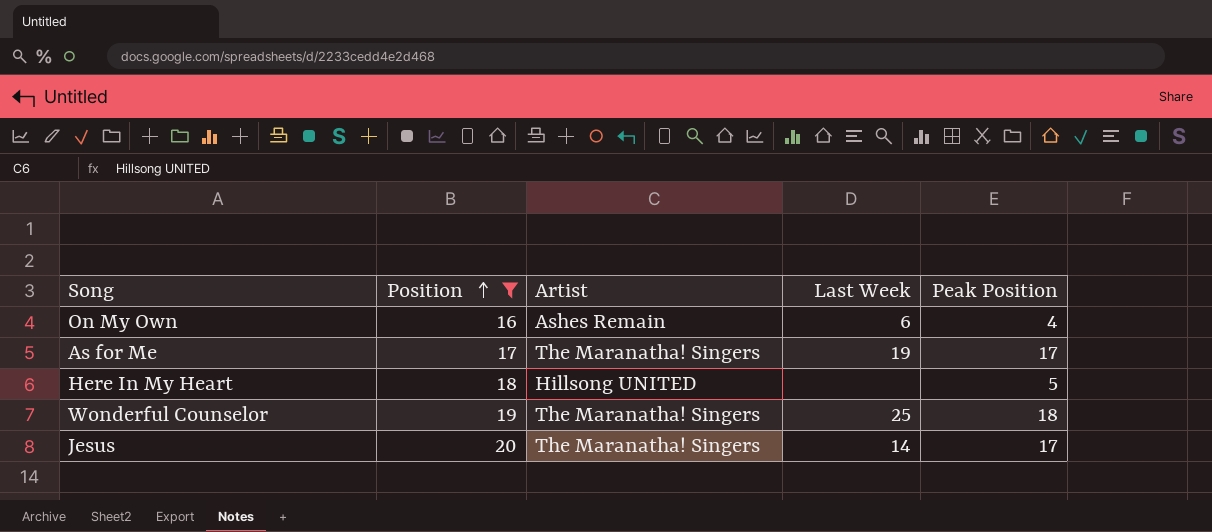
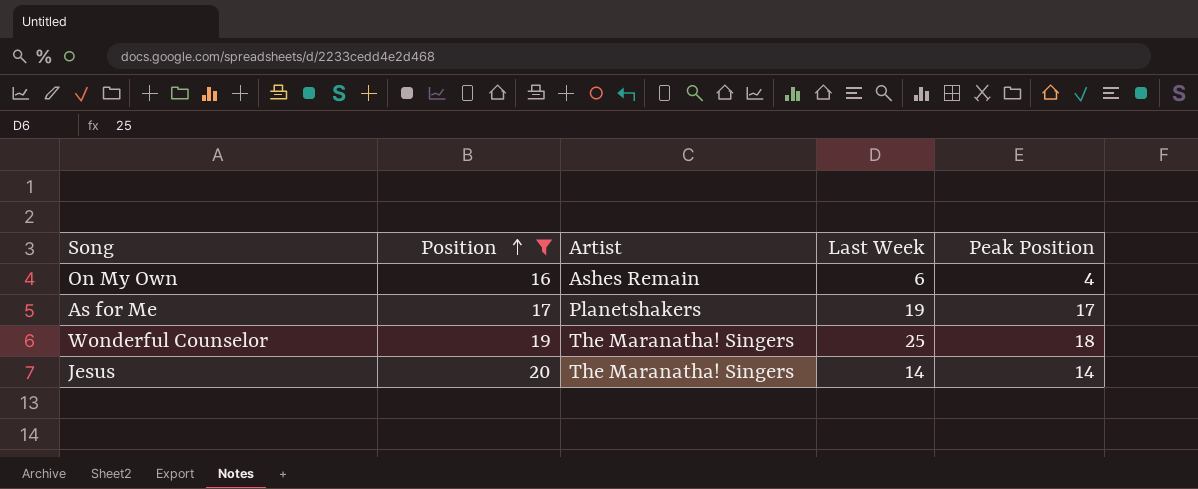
row Here In My Heart: 18 | Hillsong UNITED | none | 5 -> none
As for Me | Artist: The Maranatha! Singers -> Planetshakers
Jesus | Peak Position: 17 -> 14

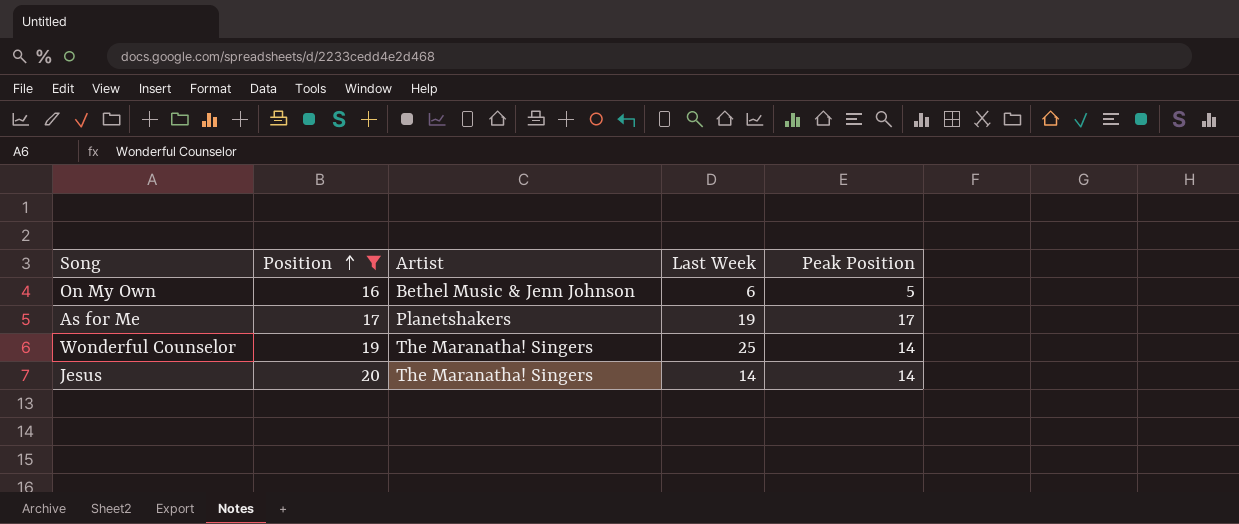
On My Own | Artist: Ashes Remain -> Bethel Music & Jenn Johnson
On My Own | Peak Position: 4 -> 5
Wonderful Counselor | Peak Position: 18 -> 14

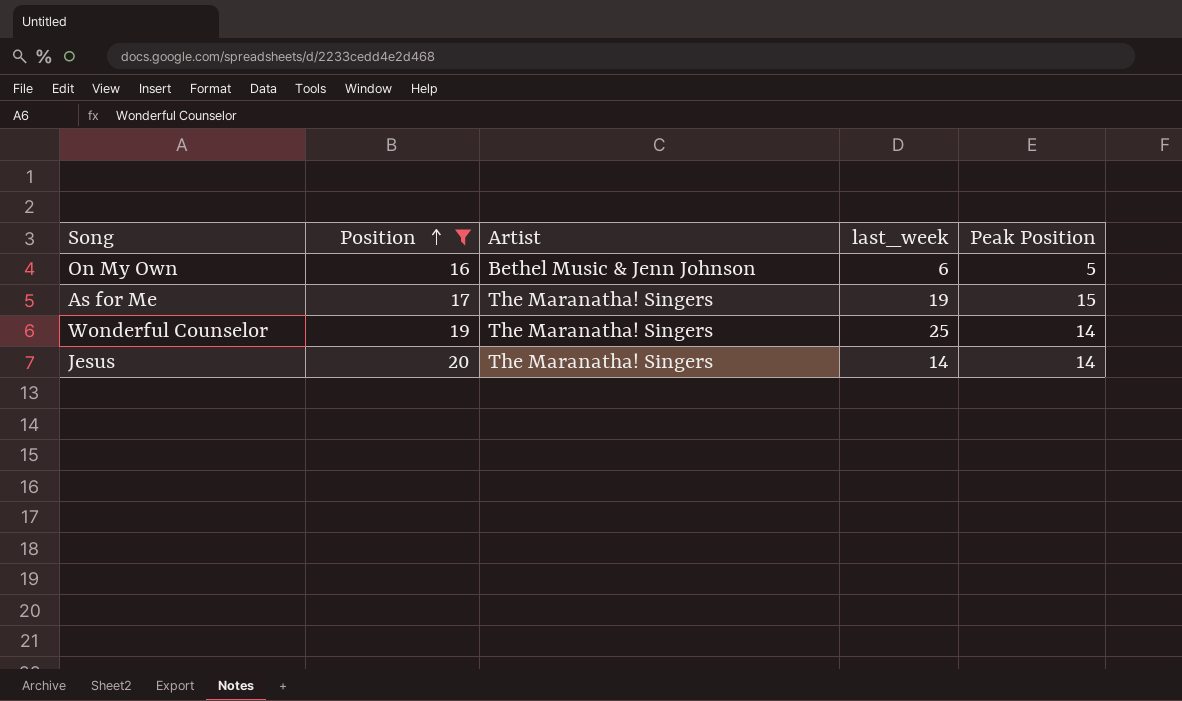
column name: Last Week -> last_week
As for Me | Artist: Planetshakers -> The Maranatha! Singers
As for Me | Peak Position: 17 -> 15

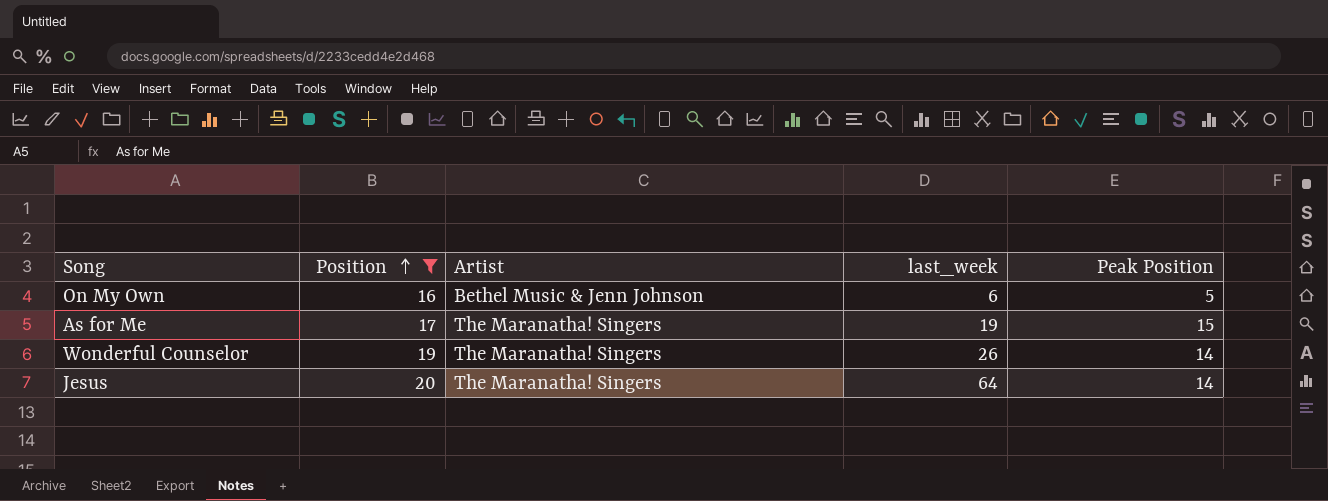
Wonderful Counselor | last_week: 25 -> 26
Jesus | last_week: 14 -> 64

